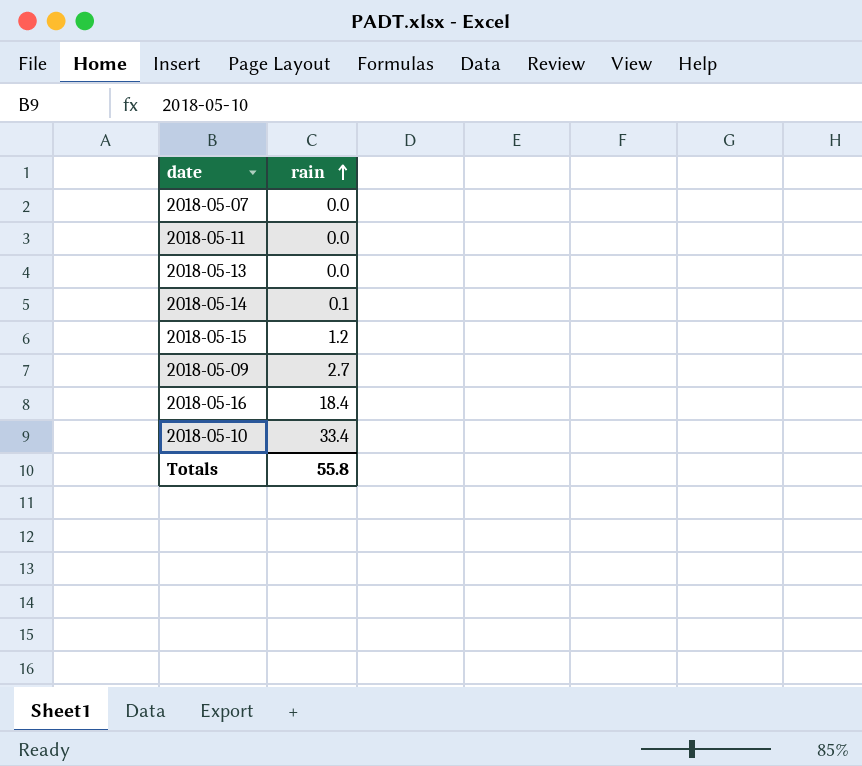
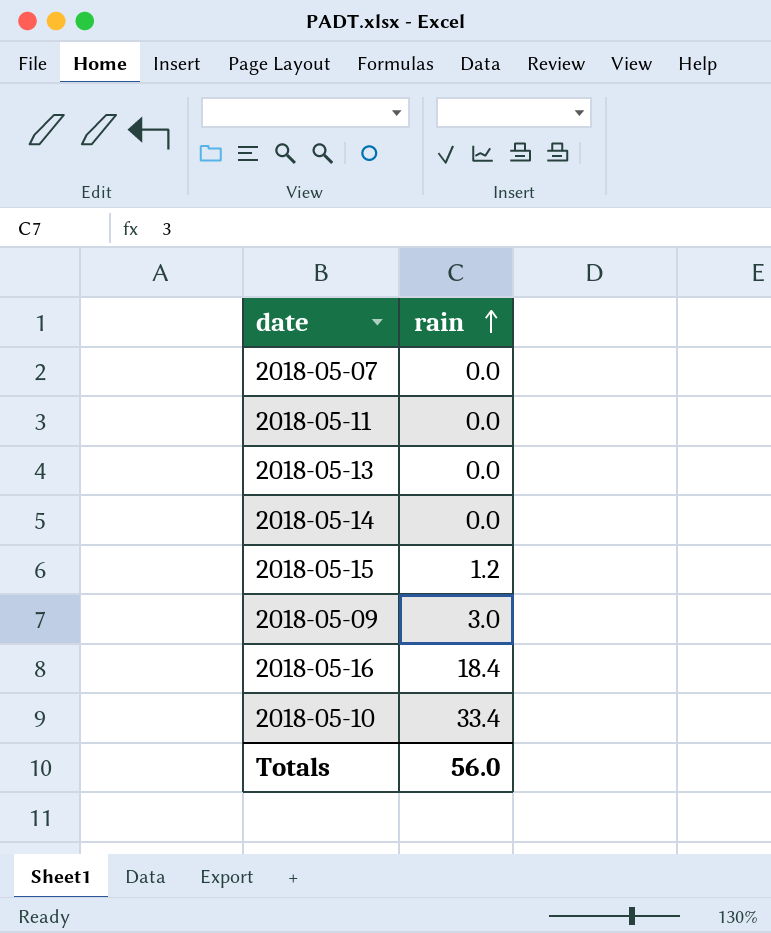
2018-05-14 | rain: 0.1 -> 0.0
2018-05-09 | rain: 2.7 -> 3.0
Totals | rain: 55.8 -> 56.0

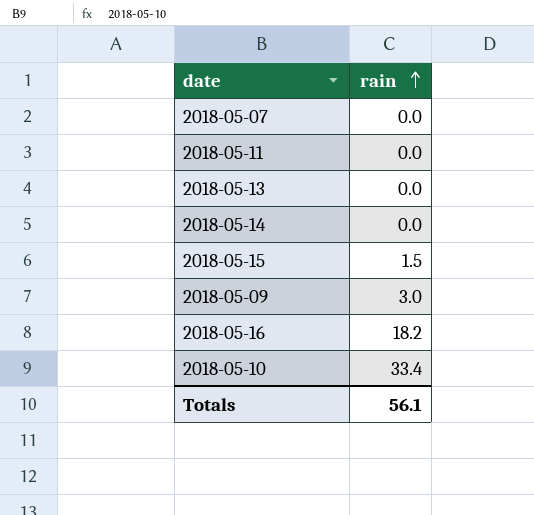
2018-05-15 | rain: 1.2 -> 1.5
2018-05-16 | rain: 18.4 -> 18.2
Totals | rain: 56.0 -> 56.1

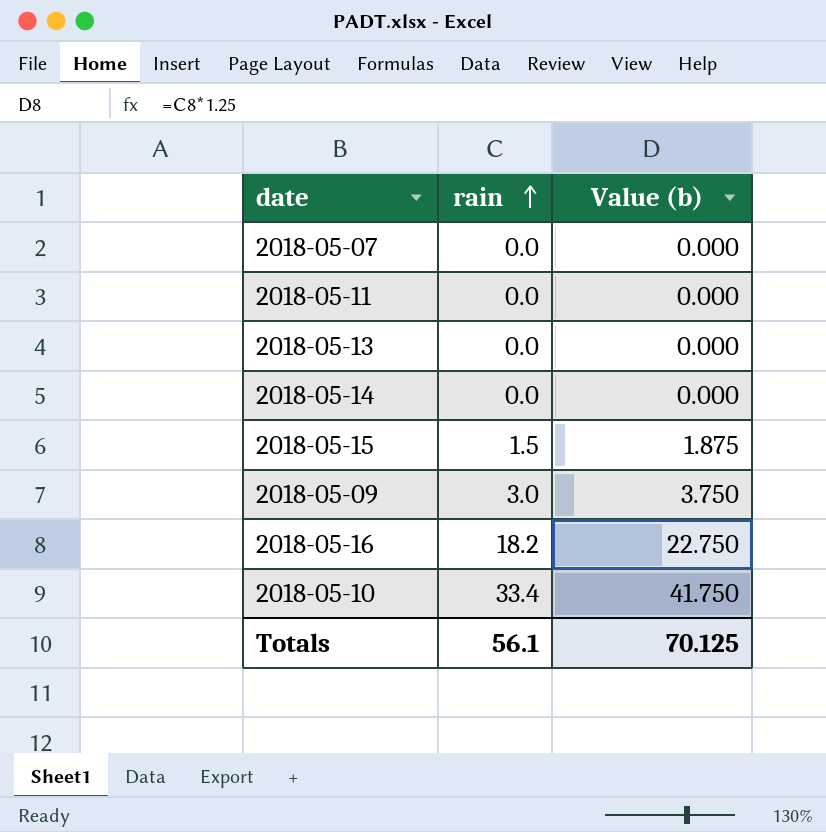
column Value (b) | formula: none -> [rain] * 1.25

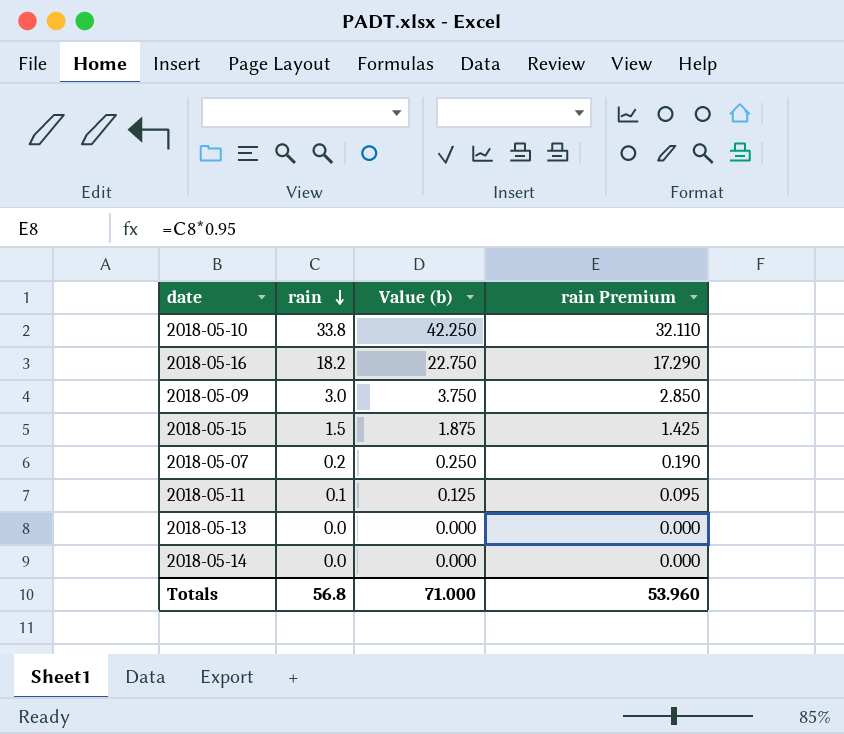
row order: rain ascending -> rain descending
column rain Premium | formula: none -> [rain] * 0.95
2018-05-10 | rain: 33.4 -> 33.8
2018-05-10 | Value (b): 41.750 -> 42.250
2018-05-07 | rain: 0.0 -> 0.2
2018-05-07 | Value (b): 0.000 -> 0.250
2018-05-11 | rain: 0.0 -> 0.1
2018-05-11 | Value (b): 0.000 -> 0.125
Totals | rain: 56.1 -> 56.8
Totals | Value (b): 70.125 -> 71.000

